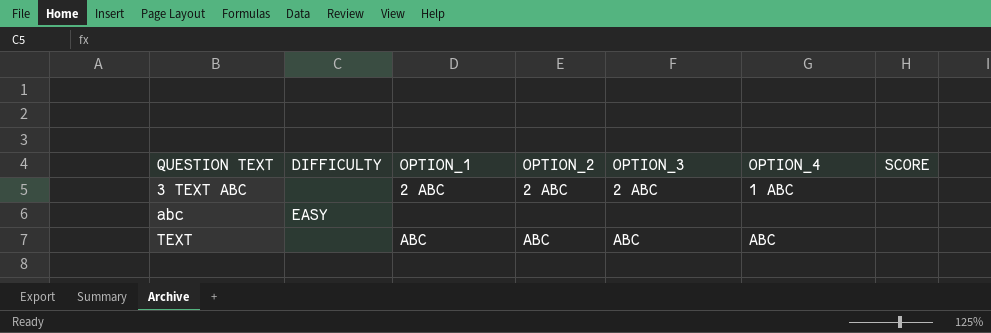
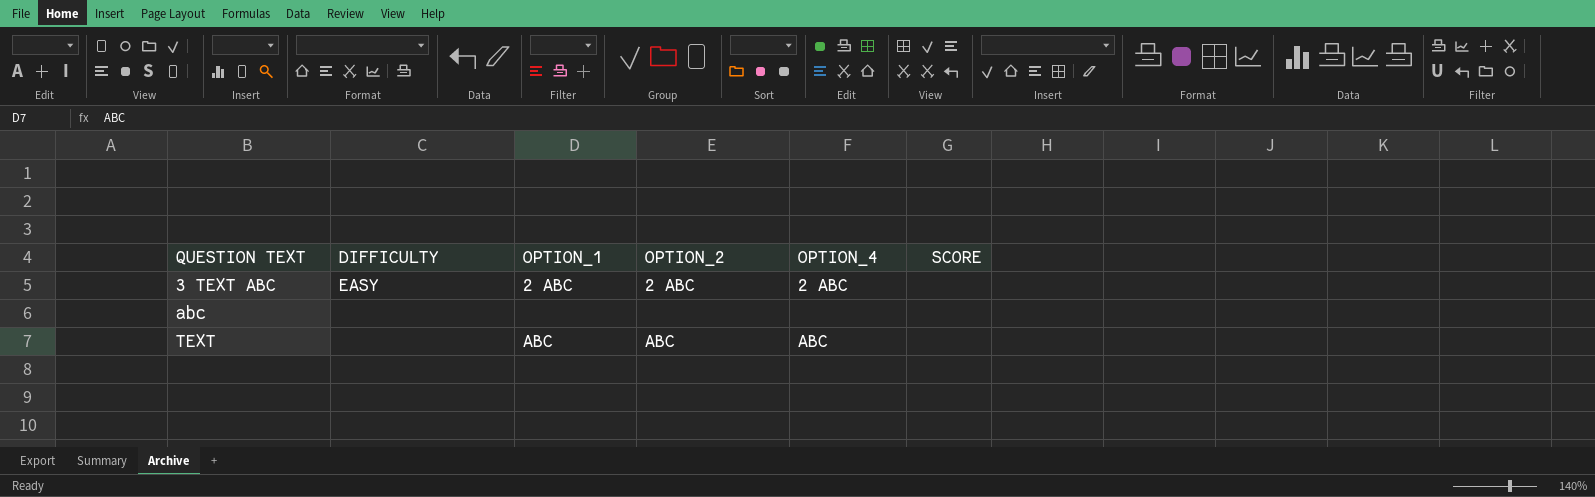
column OPTION_3 | position: 5 -> none
3 TEXT ABC | DIFFICULTY: none -> EASY
3 TEXT ABC | OPTION_4: 1 ABC -> 2 ABC
abc | DIFFICULTY: EASY -> none

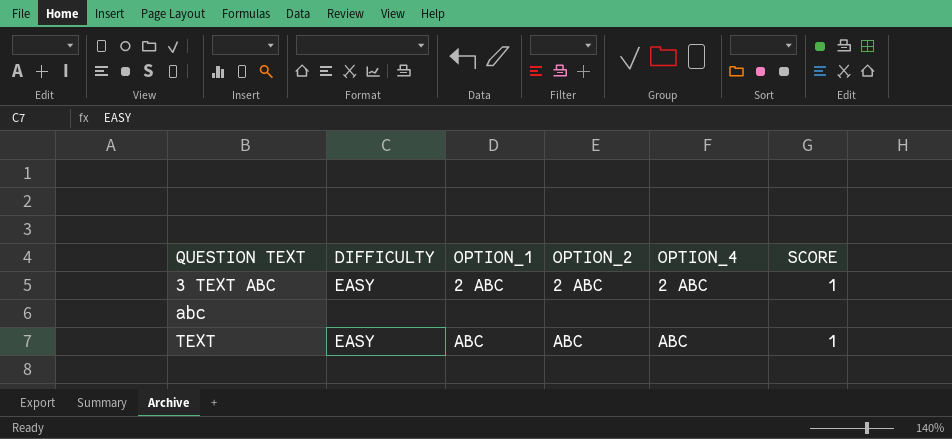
3 TEXT ABC | SCORE: none -> 1
TEXT | DIFFICULTY: none -> EASY
TEXT | SCORE: none -> 1

